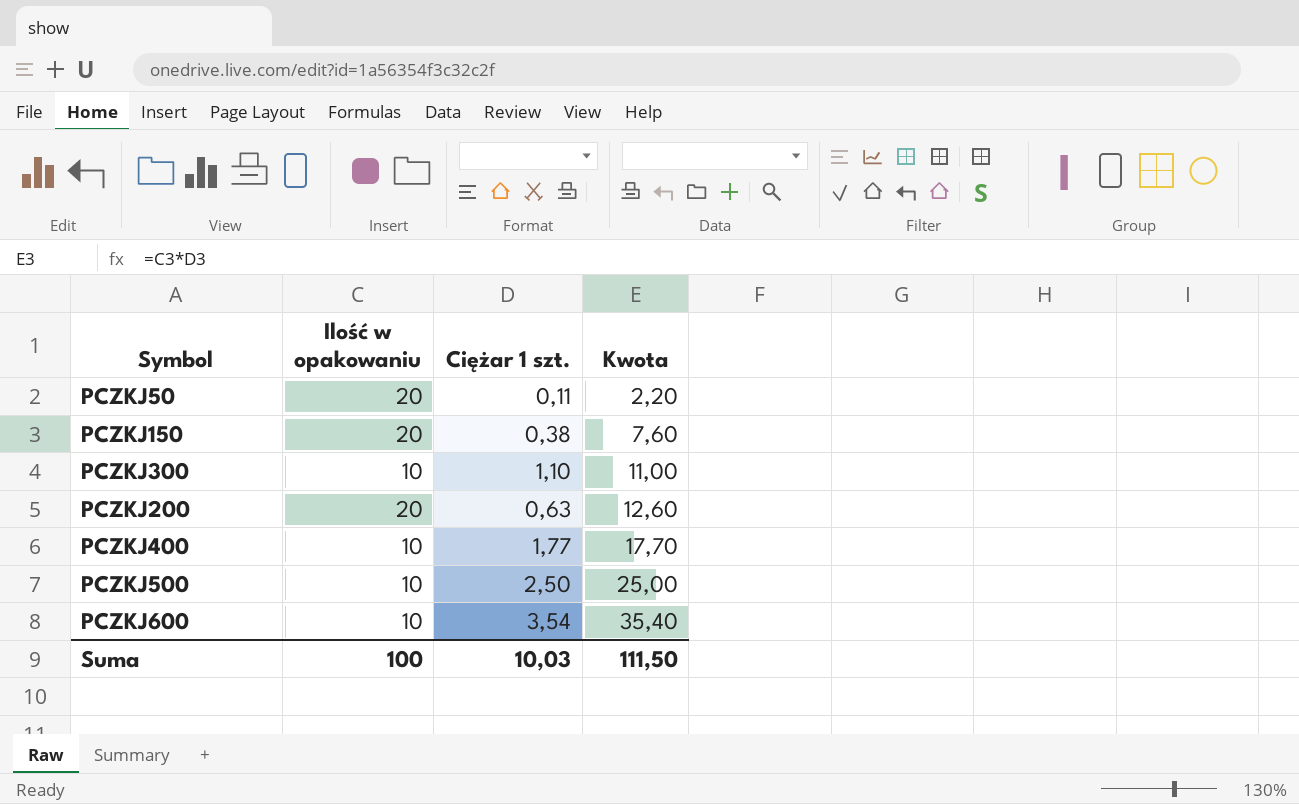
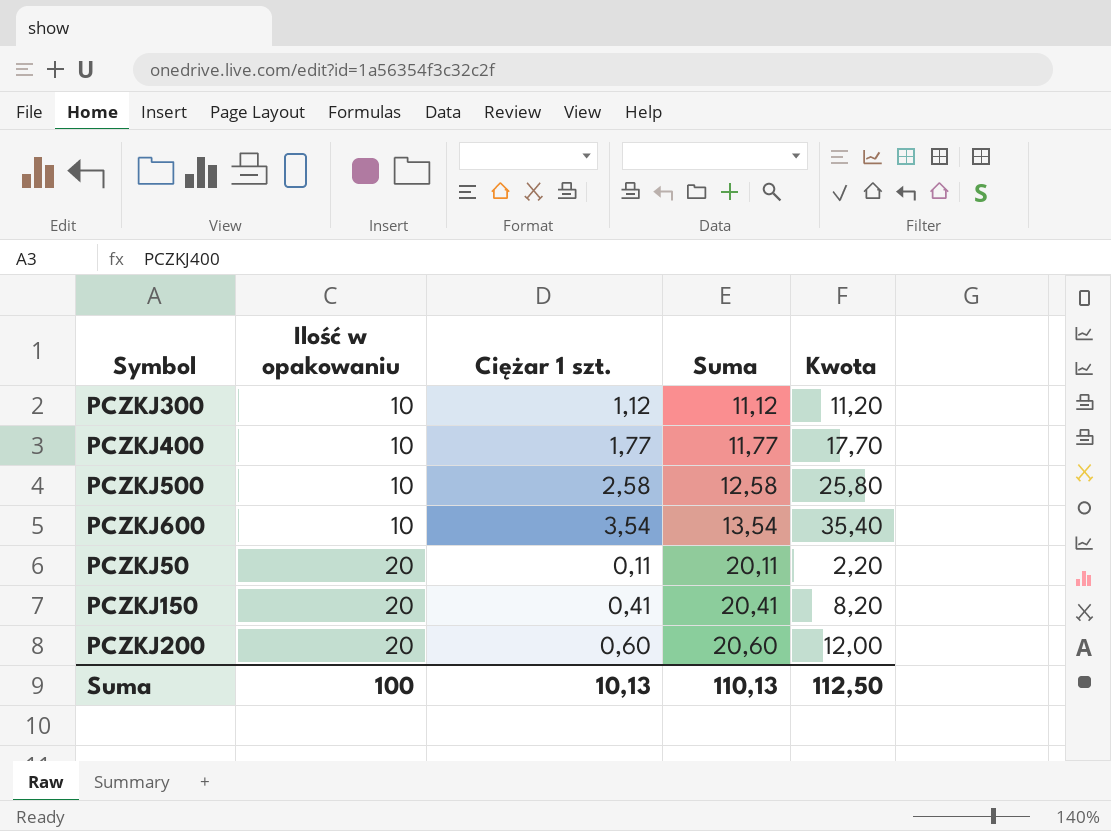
row order: Kwota ascending -> Ilość w opakowaniu ascending
column Suma | formula: none -> [Ilość w opakowaniu] + [Ciężar 1 szt.]
PCZKJ300 | Ciężar 1 szt.: 1,10 -> 1,12
PCZKJ300 | Kwota: 11,00 -> 11,20
PCZKJ500 | Ciężar 1 szt.: 2,50 -> 2,58
PCZKJ500 | Kwota: 25,00 -> 25,80
PCZKJ150 | Ciężar 1 szt.: 0,38 -> 0,41
PCZKJ150 | Kwota: 7,60 -> 8,20
PCZKJ200 | Ciężar 1 szt.: 0,63 -> 0,60
PCZKJ200 | Kwota: 12,60 -> 12,00
Suma | Ciężar 1 szt.: 10,03 -> 10,13
Suma | Kwota: 111,50 -> 112,50

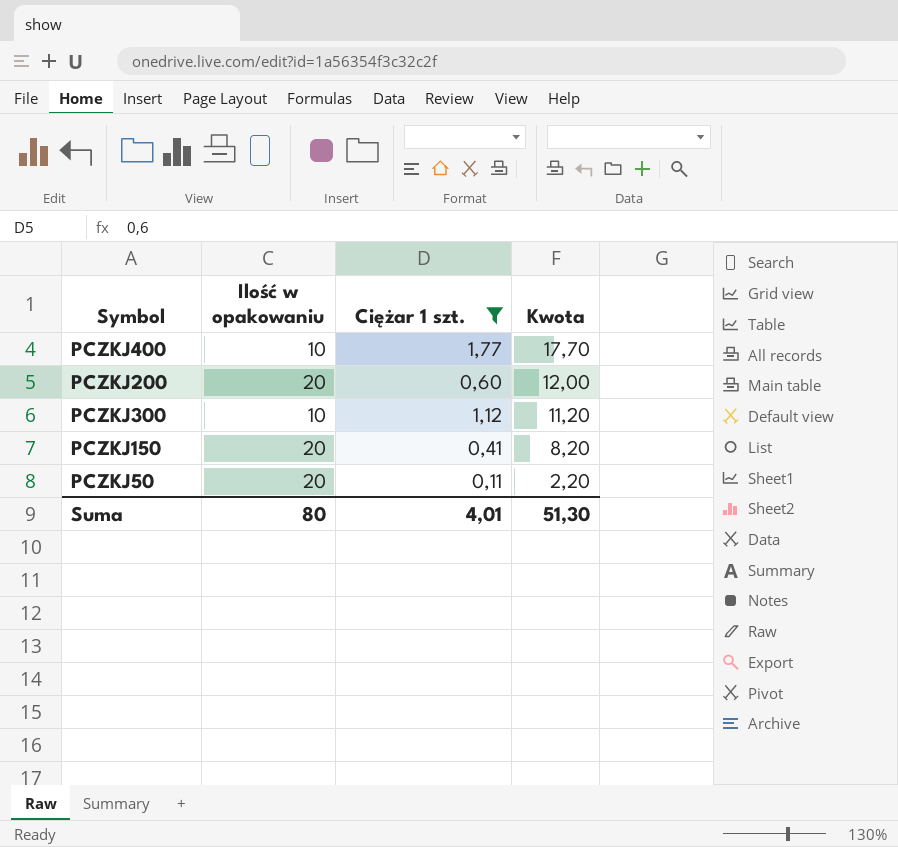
filter: none -> Ciężar 1 szt. <= 1,77
row order: Ilość w opakowaniu ascending -> Kwota descending
column Suma | formula: [Ilość w opakowaniu] + [Ciężar 1 szt.] -> none
Suma | Ilość w opakowaniu: 100 -> 80
Suma | Ciężar 1 szt.: 10,13 -> 4,01
Suma | Kwota: 112,50 -> 51,30

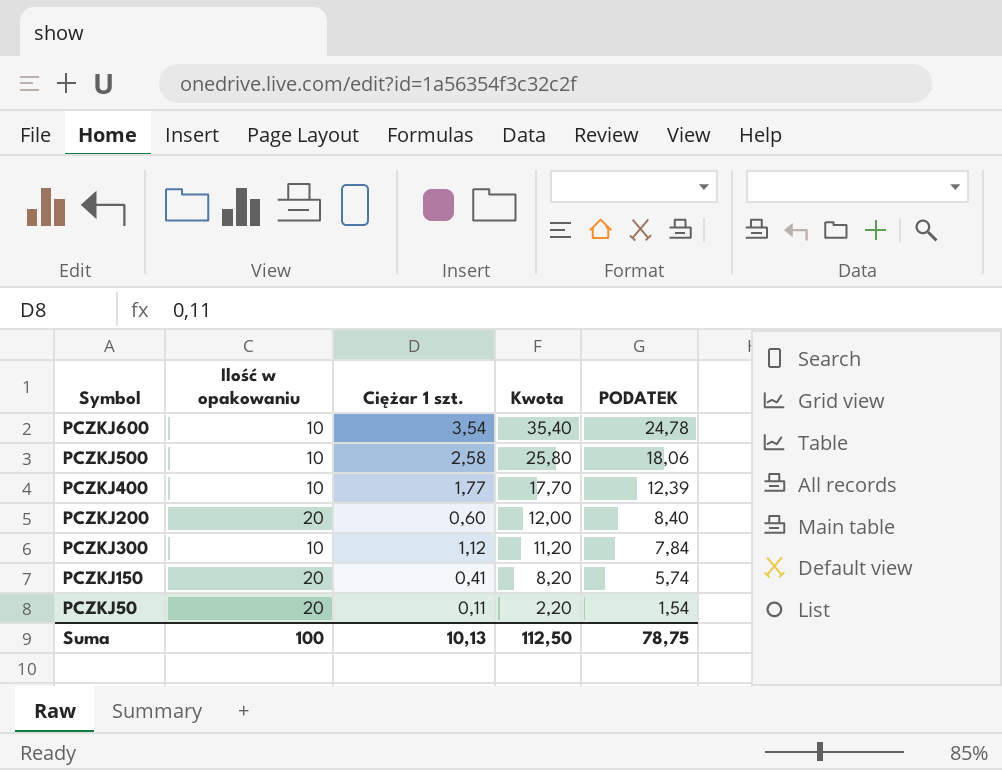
filter: Ciężar 1 szt. <= 1,77 -> none
column PODATEK | formula: none -> [Kwota] * 0,7
Suma | Ilość w opakowaniu: 80 -> 100
Suma | Ciężar 1 szt.: 4,01 -> 10,13
Suma | Kwota: 51,30 -> 112,50

